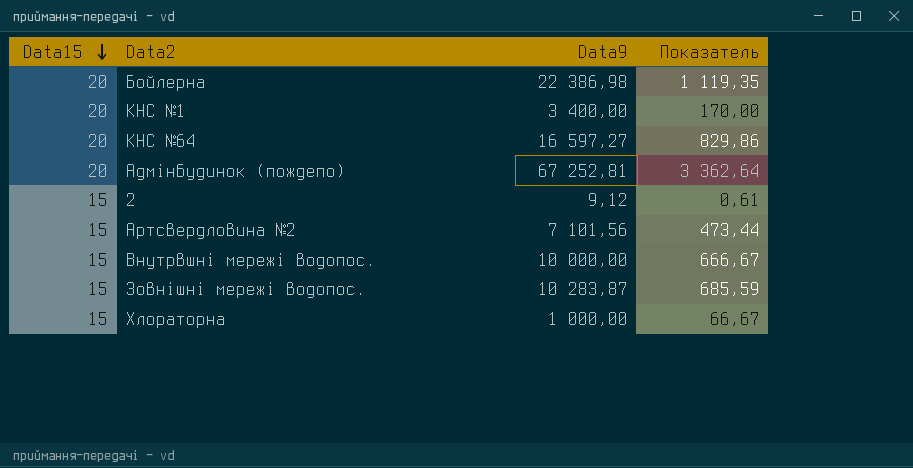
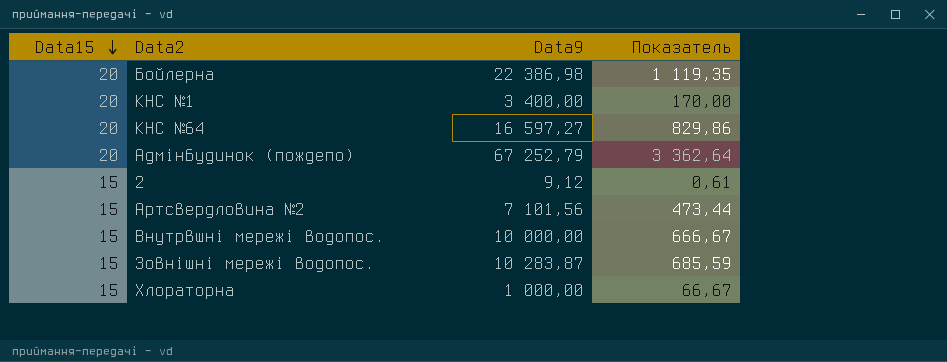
Адмінбудинок (пождепо) | Data9: 67 252,81 -> 67 252,79

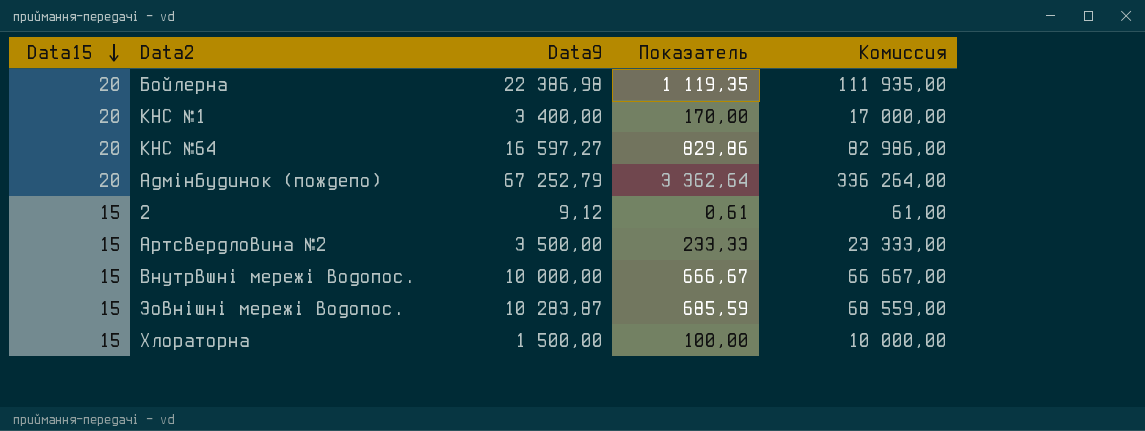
column Комиссия | formula: none -> [Показатель] * 100
Артсвердловина №2 | Data9: 7 101,56 -> 3 500,00
Артсвердловина №2 | Показатель: 473,44 -> 233,33
Хлораторна | Data9: 1 000,00 -> 1 500,00
Хлораторна | Показатель: 66,67 -> 100,00

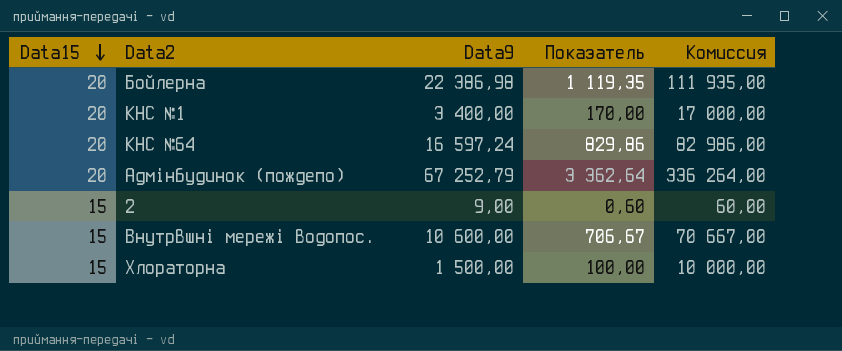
row Артсвердловина №2: 15 | 3 500,00 | 233,33 | 23 333,00 -> none
row Зовнішні мережі водопос.: 15 | 10 283,87 | 685,59 | 68 559,00 -> none
КНС №64 | Data9: 16 597,27 -> 16 597,24
2 | Data9: 9,12 -> 9,00
2 | Показатель: 0,61 -> 0,60
2 | Комиссия: 61,00 -> 60,00
Внутрвшні мережі водопос. | Data9: 10 000,00 -> 10 600,00
Внутрвшні мережі водопос. | Показатель: 666,67 -> 706,67
Внутрвшні мережі водопос. | Комиссия: 66 667,00 -> 70 667,00

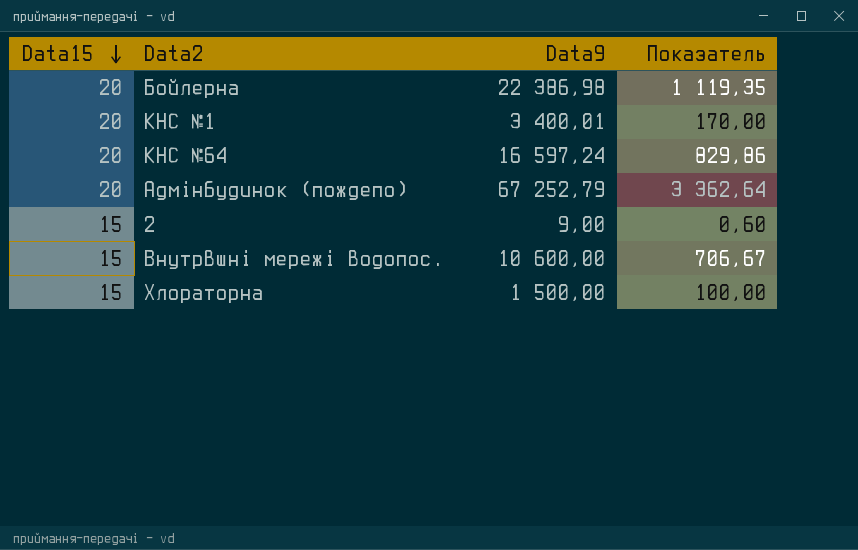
column Комиссия | formula: [Показатель] * 100 -> none
КНС №1 | Data9: 3 400,00 -> 3 400,01

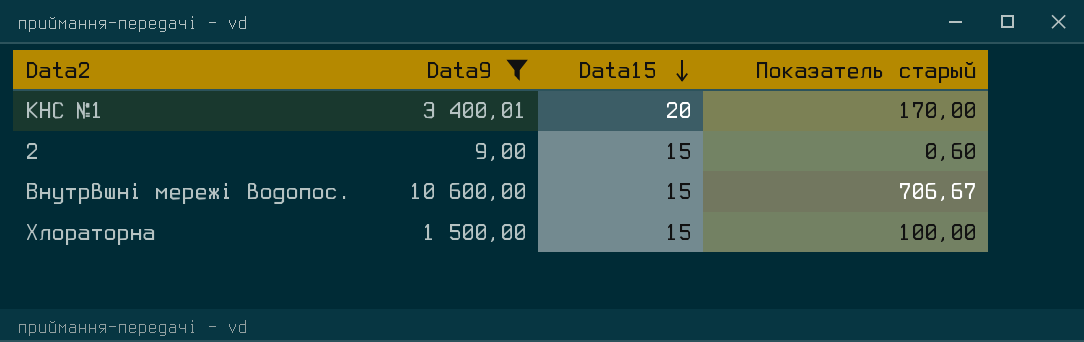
filter: none -> Data9 <= 10 600,00
column Data15 | position: 1 -> 3
column name: Показатель -> Показатель старый

